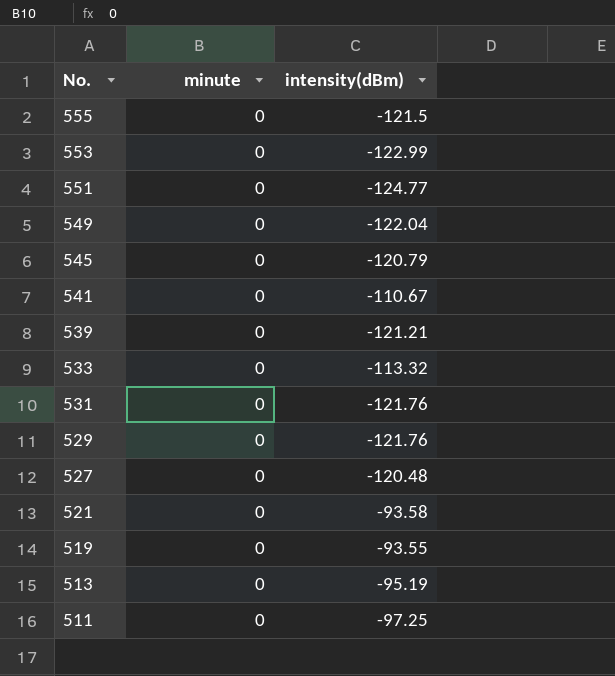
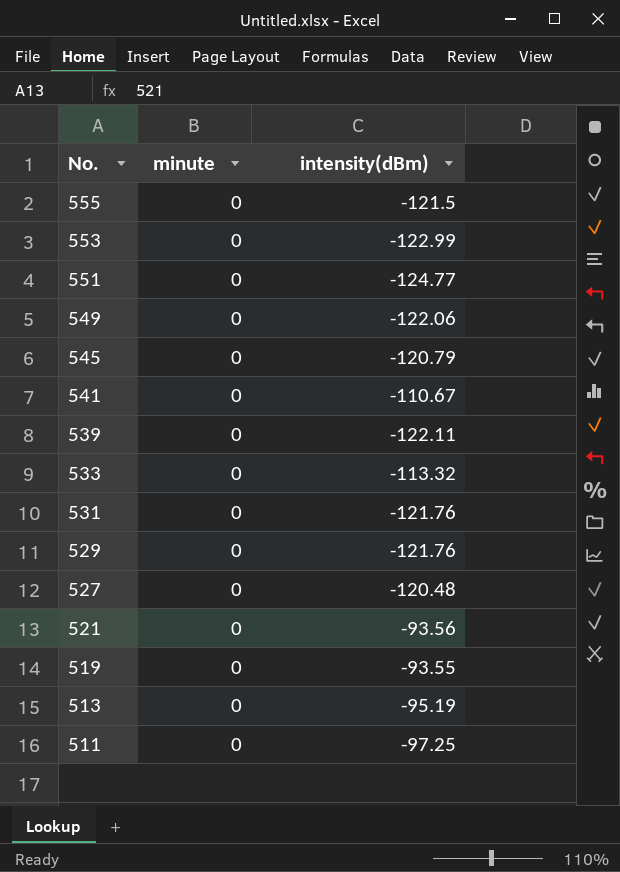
549 | intensity(dBm): -122.04 -> -122.06
539 | intensity(dBm): -121.21 -> -122.11
521 | intensity(dBm): -93.58 -> -93.56

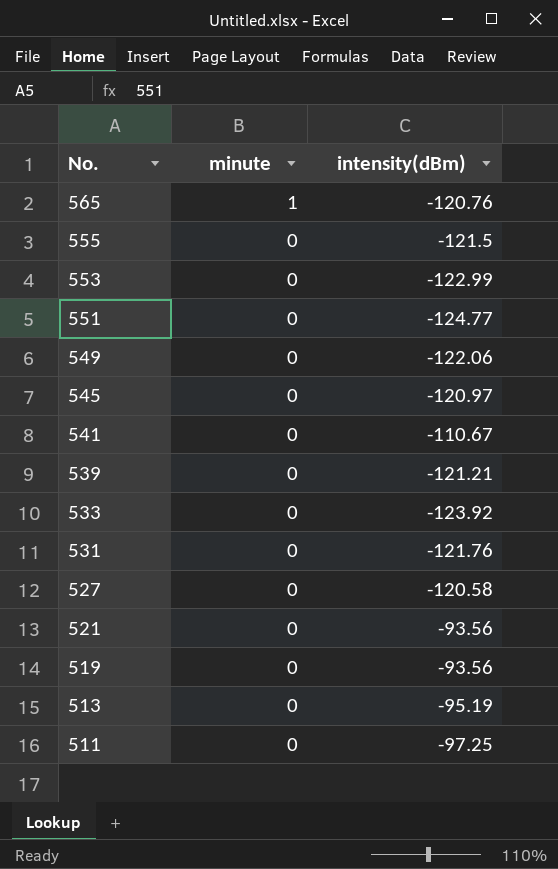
row 529: 0 | -121.76 -> none
row 565: none -> 1 | -120.76
545 | intensity(dBm): -120.79 -> -120.97
539 | intensity(dBm): -122.11 -> -121.21
533 | intensity(dBm): -113.32 -> -123.92
527 | intensity(dBm): -120.48 -> -120.58
519 | intensity(dBm): -93.55 -> -93.56

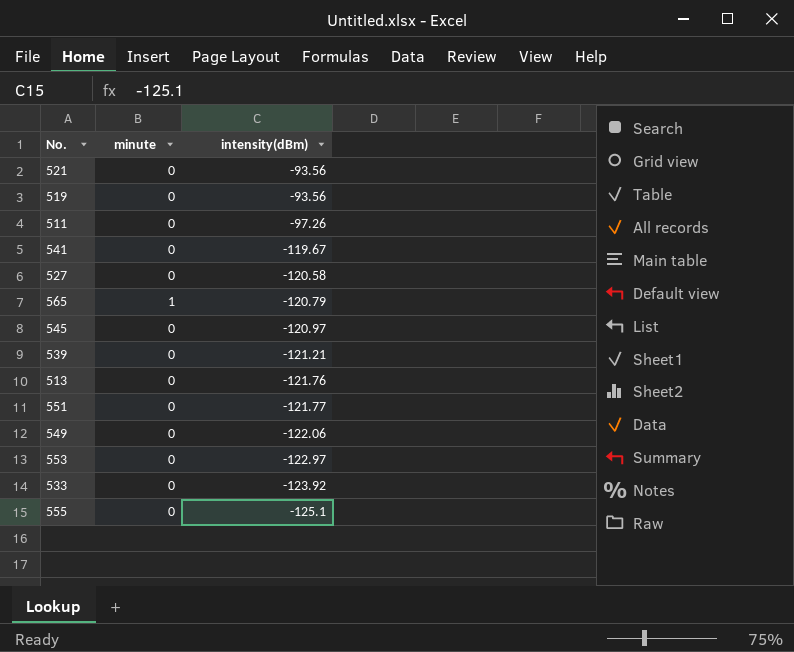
row order: No. descending -> intensity(dBm) descending
row 531: 0 | -121.76 -> none
511 | intensity(dBm): -97.25 -> -97.26
541 | intensity(dBm): -110.67 -> -119.67
565 | intensity(dBm): -120.76 -> -120.79
513 | intensity(dBm): -95.19 -> -121.76
551 | intensity(dBm): -124.77 -> -121.77
553 | intensity(dBm): -122.99 -> -122.97
555 | intensity(dBm): -121.5 -> -125.1

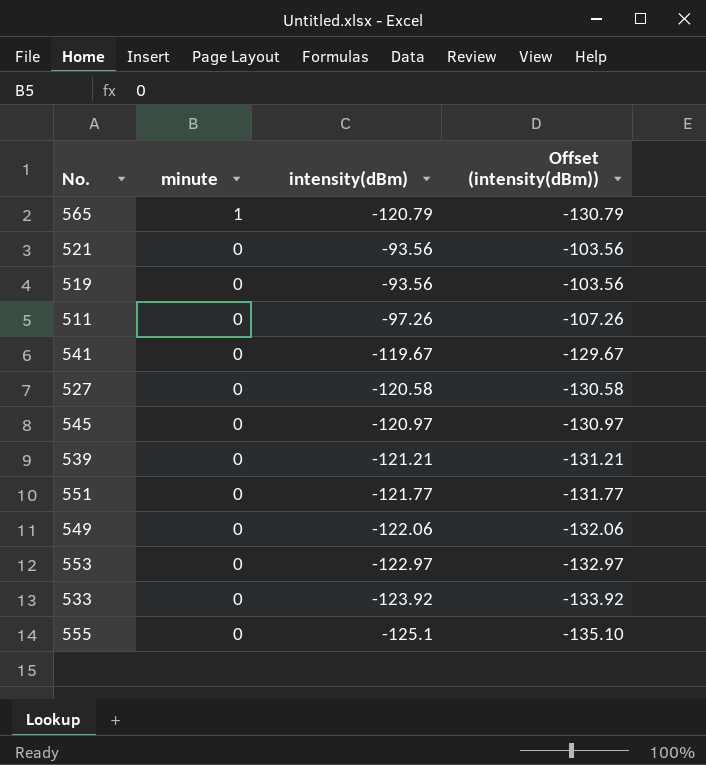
row order: intensity(dBm) descending -> minute descending
column Offset (intensity(dBm)) | formula: none -> [intensity(dBm)] - 10
row 513: 0 | -121.76 -> none

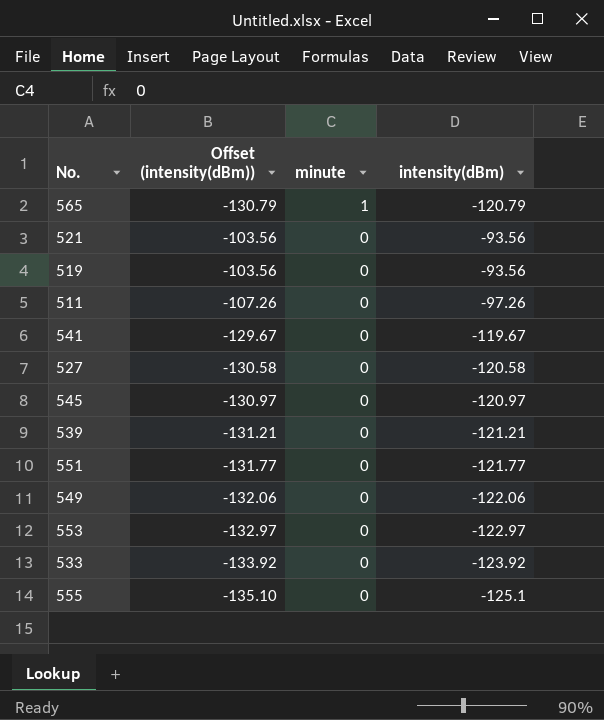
column Offset (intensity(dBm)) | position: 4 -> 2

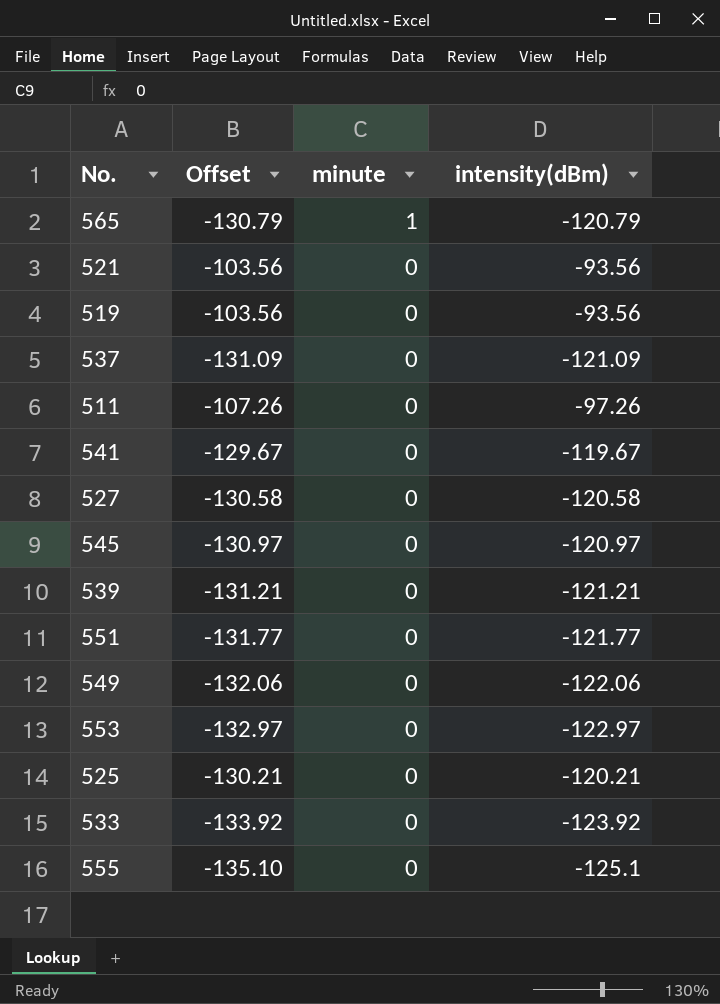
column name: Offset (intensity(dBm)) -> Offset
row 537: none -> -131.09 | 0 | -121.09
row 525: none -> -130.21 | 0 | -120.21

